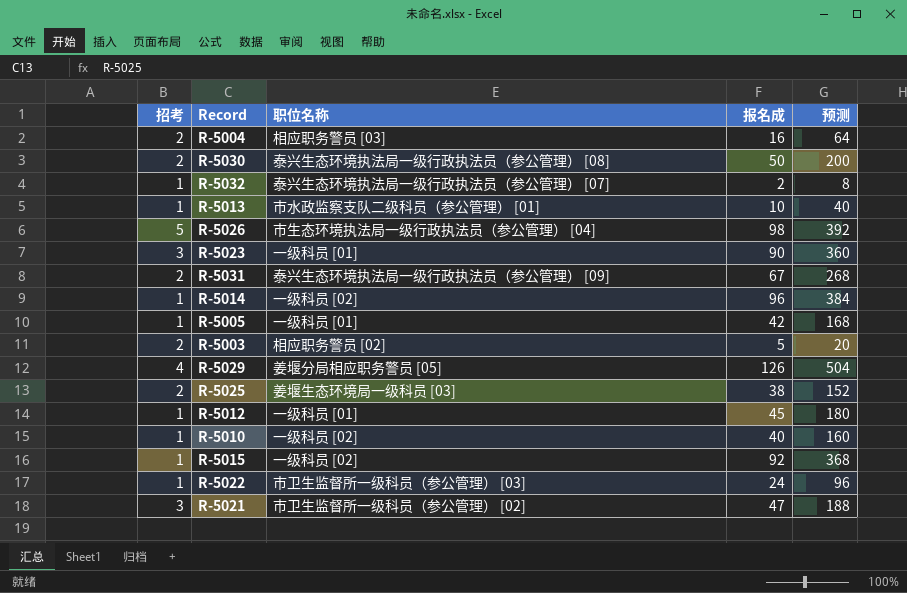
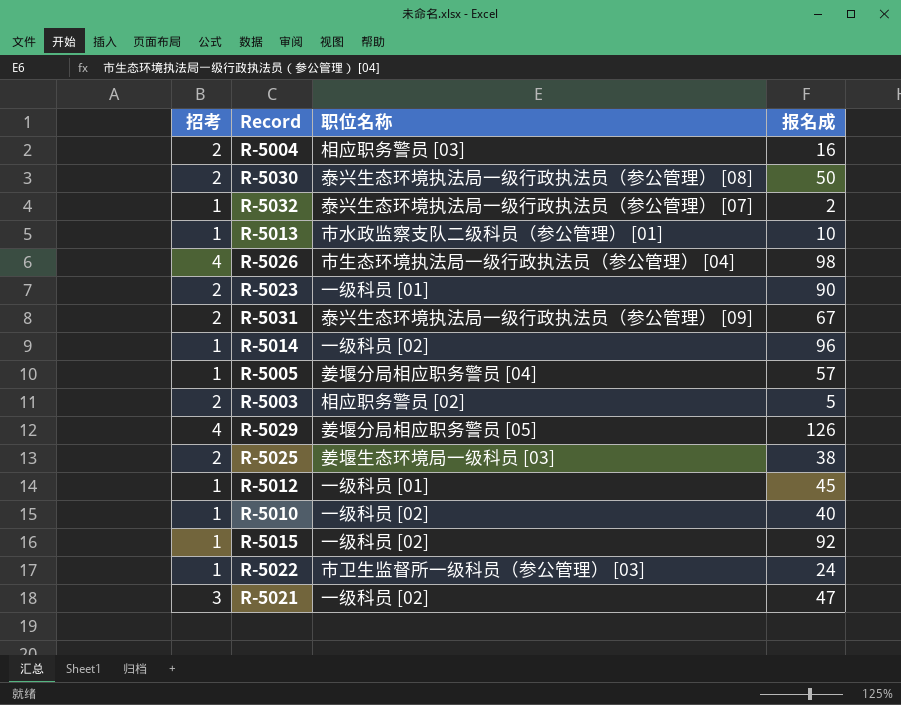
column 预测 | formula: [报名成] * 4 -> none
R-5026 | 招考: 5 -> 4
R-5023 | 招考: 3 -> 2
R-5005 | 职位名称: 一级科员 [01] -> 姜堰分局相应职务警员 [04]
R-5005 | 报名成: 42 -> 57
R-5021 | 职位名称: 市卫生监督所一级科员（参公管理） [02] -> 一级科员 [02]

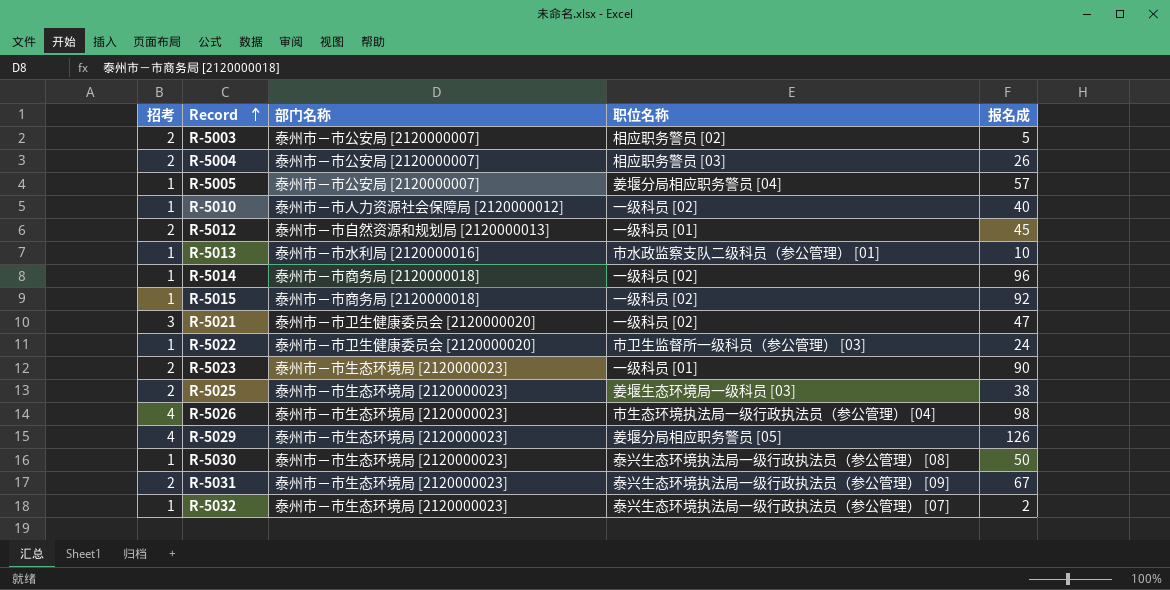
row order: none -> Record ascending
column 部门名称 | position: none -> 3
R-5004 | 报名成: 16 -> 26
R-5012 | 招考: 1 -> 2
R-5030 | 招考: 2 -> 1

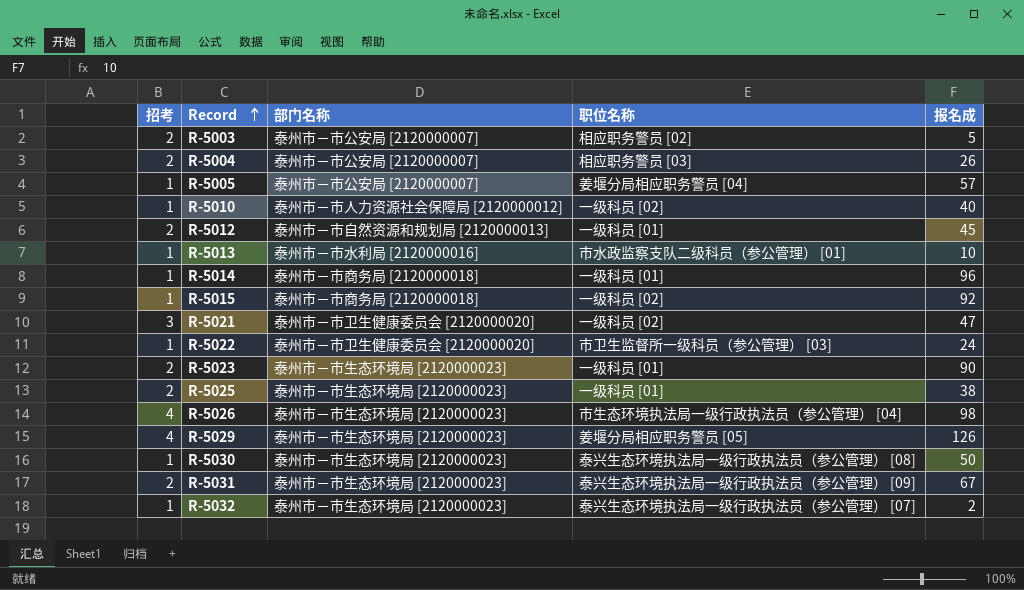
R-5014 | 职位名称: 一级科员 [02] -> 一级科员 [01]
R-5025 | 职位名称: 姜堰生态环境局一级科员 [03] -> 一级科员 [01]

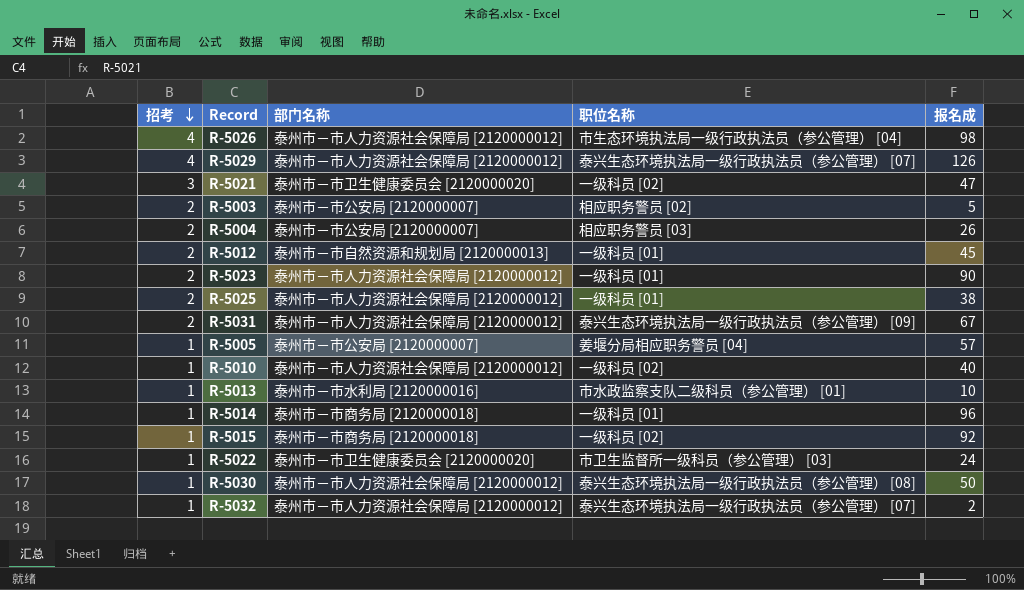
row order: Record ascending -> 招考 descending
R-5026 | 部门名称: 泰州市－市生态环境局 [2120000023] -> 泰州市－市人力资源社会保障局 [2120000012]
R-5029 | 部门名称: 泰州市－市生态环境局 [2120000023] -> 泰州市－市人力资源社会保障局 [2120000012]
R-5029 | 职位名称: 姜堰分局相应职务警员 [05] -> 泰兴生态环境执法局一级行政执法员（参公管理） [07]
R-5023 | 部门名称: 泰州市－市生态环境局 [2120000023] -> 泰州市－市人力资源社会保障局 [2120000012]
R-5025 | 部门名称: 泰州市－市生态环境局 [2120000023] -> 泰州市－市人力资源社会保障局 [2120000012]
R-5031 | 部门名称: 泰州市－市生态环境局 [2120000023] -> 泰州市－市人力资源社会保障局 [2120000012]
R-5030 | 部门名称: 泰州市－市生态环境局 [2120000023] -> 泰州市－市人力资源社会保障局 [2120000012]
R-5032 | 部门名称: 泰州市－市生态环境局 [2120000023] -> 泰州市－市人力资源社会保障局 [2120000012]

